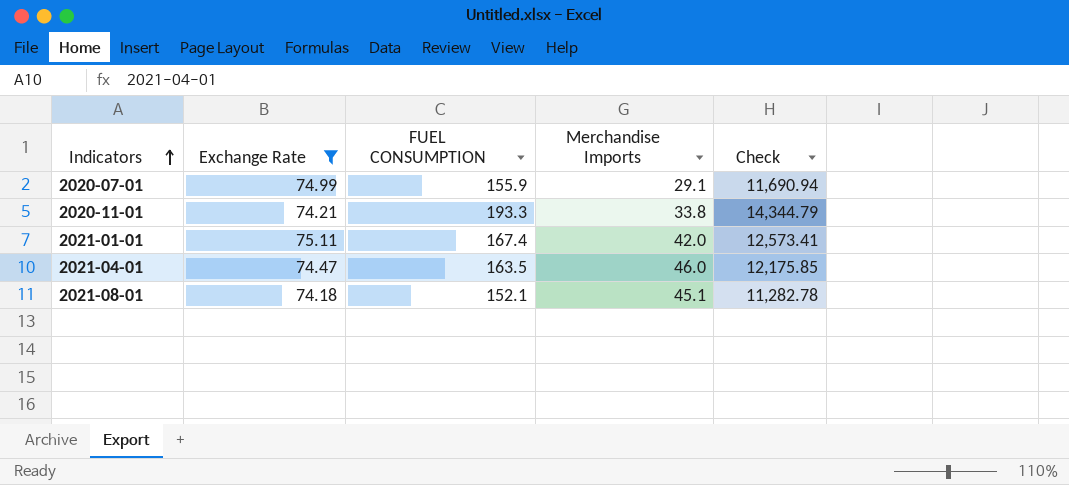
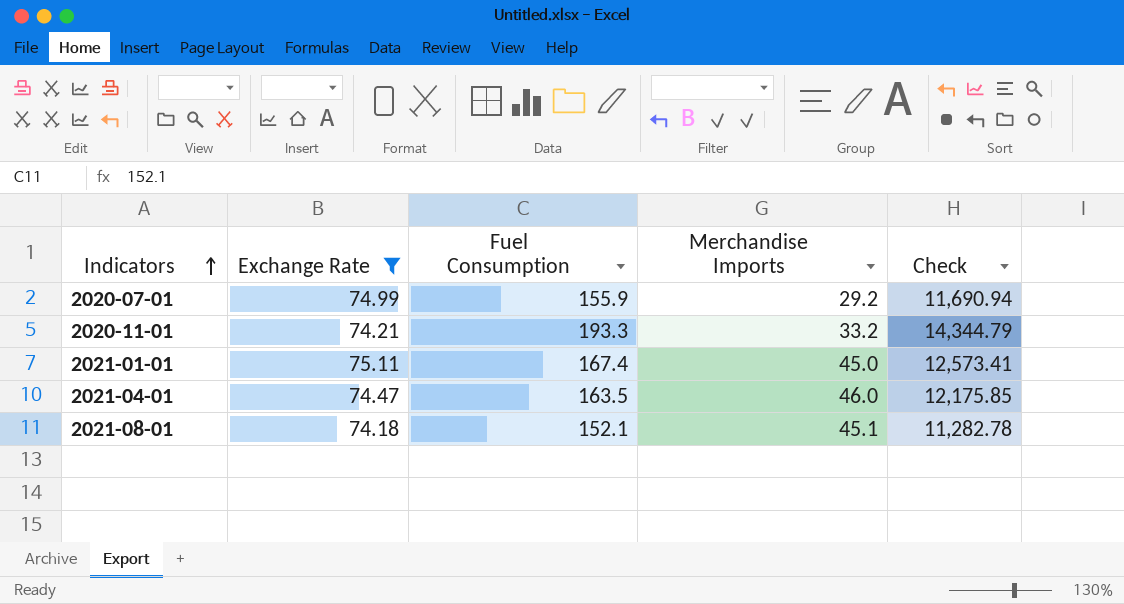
column name: FUEL CONSUMPTION -> Fuel Consumption
2020-07-01 | Merchandise Imports: 29.1 -> 29.2
2020-11-01 | Merchandise Imports: 33.8 -> 33.2
2021-01-01 | Merchandise Imports: 42.0 -> 45.0

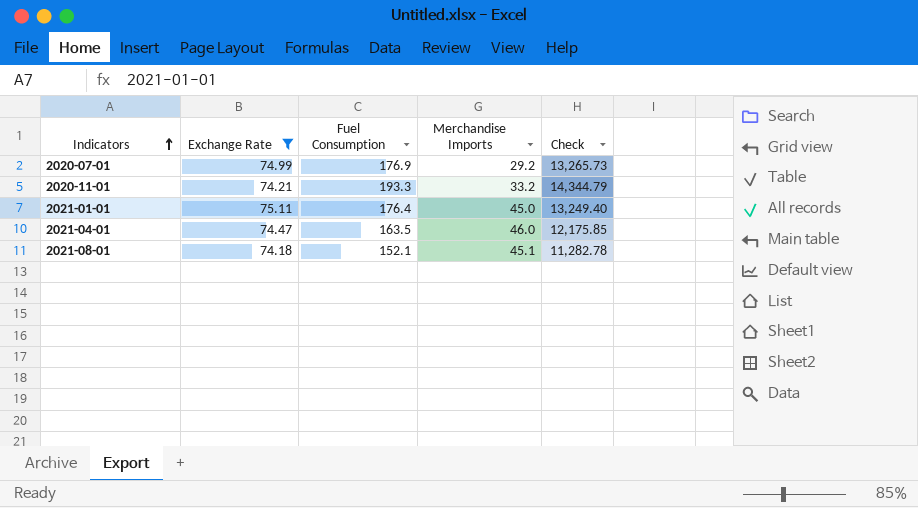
2020-07-01 | Fuel Consumption: 155.9 -> 176.9
2020-07-01 | Check: 11,690.94 -> 13,265.73
2021-01-01 | Fuel Consumption: 167.4 -> 176.4
2021-01-01 | Check: 12,573.41 -> 13,249.40

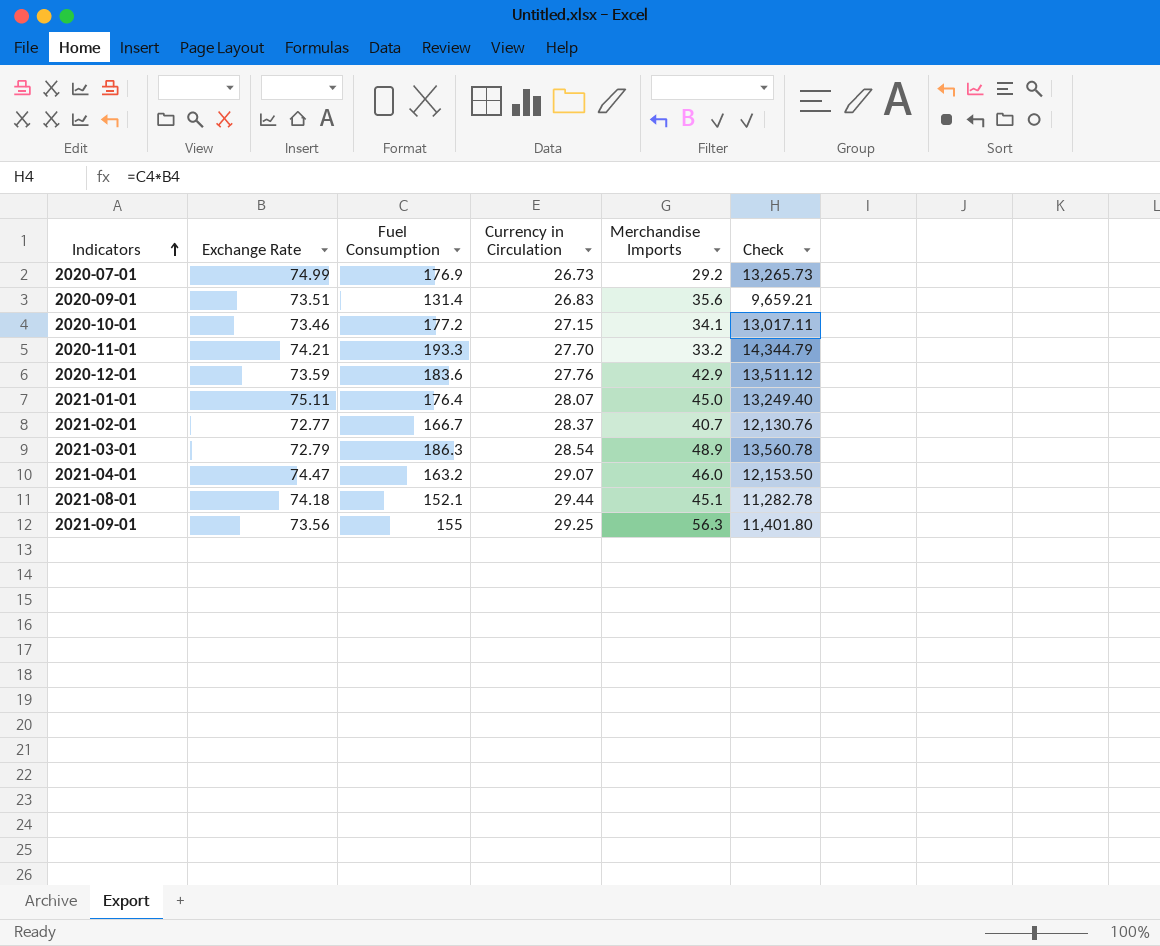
filter: Exchange Rate >= 74.18 -> none
column Currency in Circulation | position: none -> 4
2021-04-01 | Fuel Consumption: 163.5 -> 163.2
2021-04-01 | Check: 12,175.85 -> 12,153.50

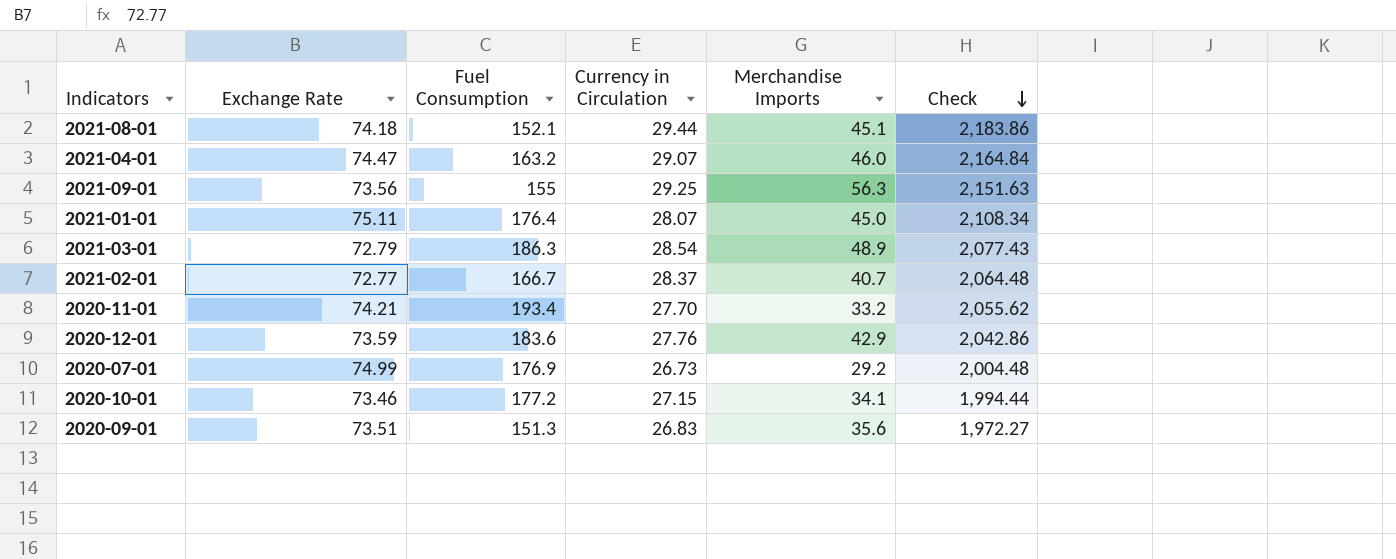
row order: Indicators ascending -> Check descending
column Check | formula: [Exchange Rate] * [Fuel Consumption] -> [Exchange Rate] * [Currency in Circulation]
2020-11-01 | Fuel Consumption: 193.3 -> 193.4
2020-09-01 | Fuel Consumption: 131.4 -> 151.3

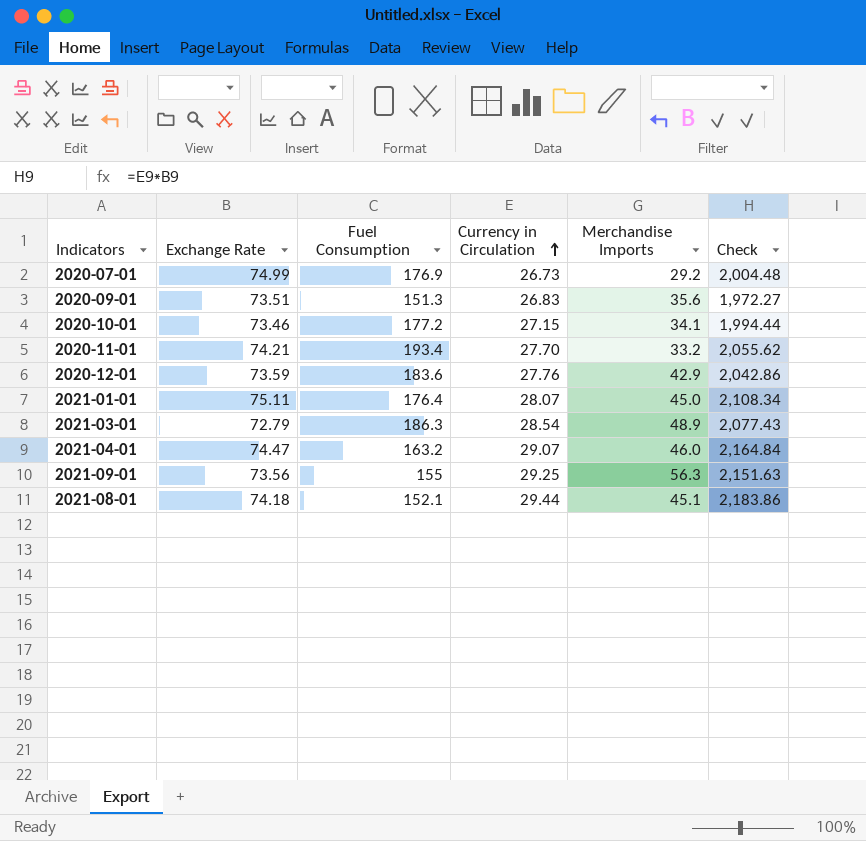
row order: Check descending -> Currency in Circulation ascending
row 2021-02-01: 72.77 | 166.7 | 28.37 | 40.7 | 2,064.48 -> none

